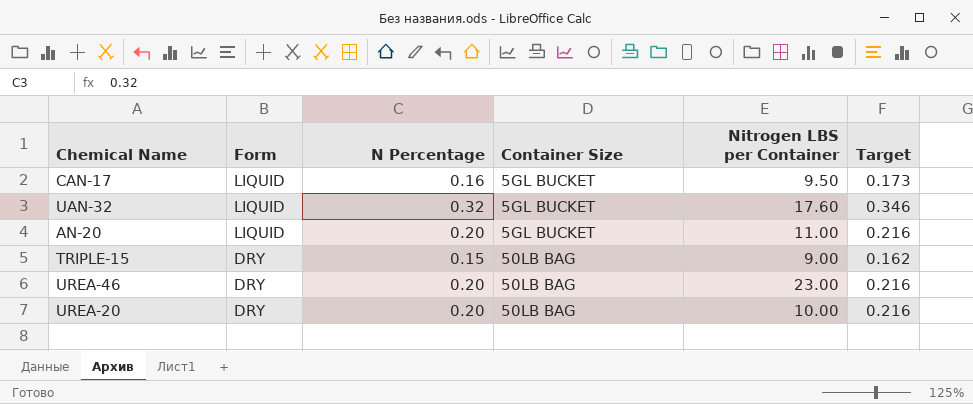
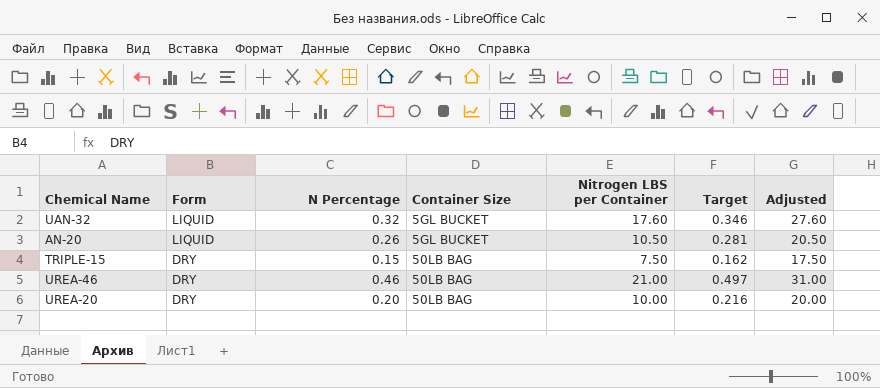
column Adjusted | formula: none -> [Nitrogen LBS per Container] + 10
row CAN-17: LIQUID | 0.16 | 5GL BUCKET | 9.50 | 0.173 -> none
AN-20 | N Percentage: 0.20 -> 0.26
AN-20 | Nitrogen LBS per Container: 11.00 -> 10.50
AN-20 | Target: 0.216 -> 0.281
TRIPLE-15 | Nitrogen LBS per Container: 9.00 -> 7.50
UREA-46 | N Percentage: 0.20 -> 0.46
UREA-46 | Nitrogen LBS per Container: 23.00 -> 21.00
UREA-46 | Target: 0.216 -> 0.497

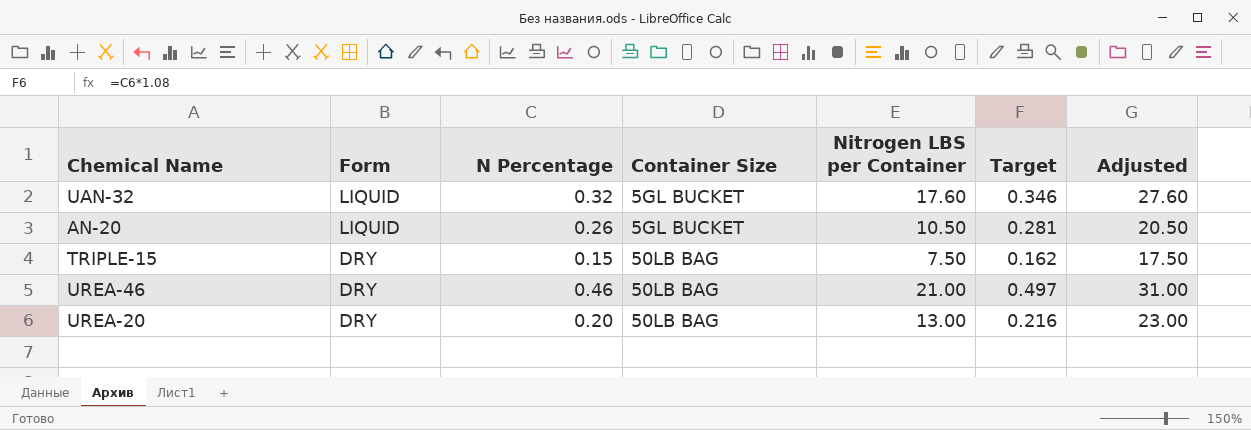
UREA-20 | Nitrogen LBS per Container: 10.00 -> 13.00
UREA-20 | Adjusted: 20.00 -> 23.00

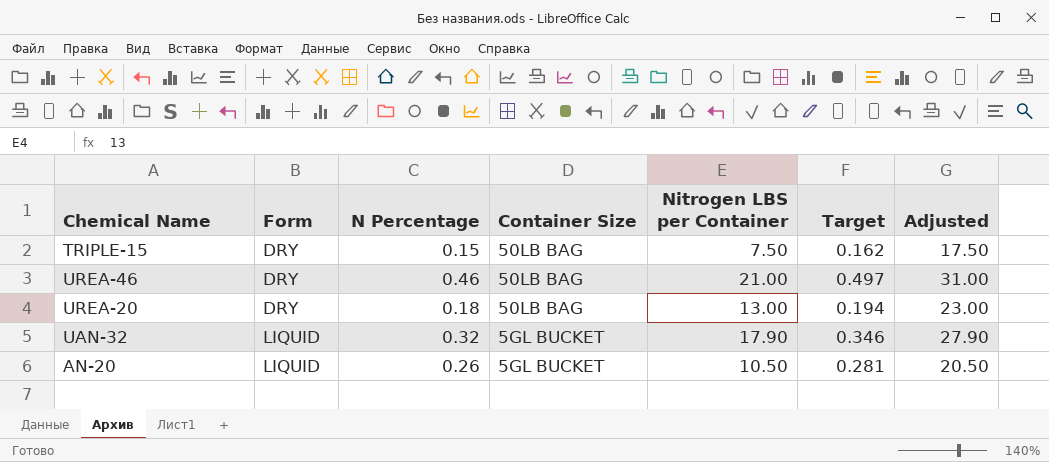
row order: Form descending -> Form ascending
UREA-20 | N Percentage: 0.20 -> 0.18
UREA-20 | Target: 0.216 -> 0.194
UAN-32 | Nitrogen LBS per Container: 17.60 -> 17.90
UAN-32 | Adjusted: 27.60 -> 27.90

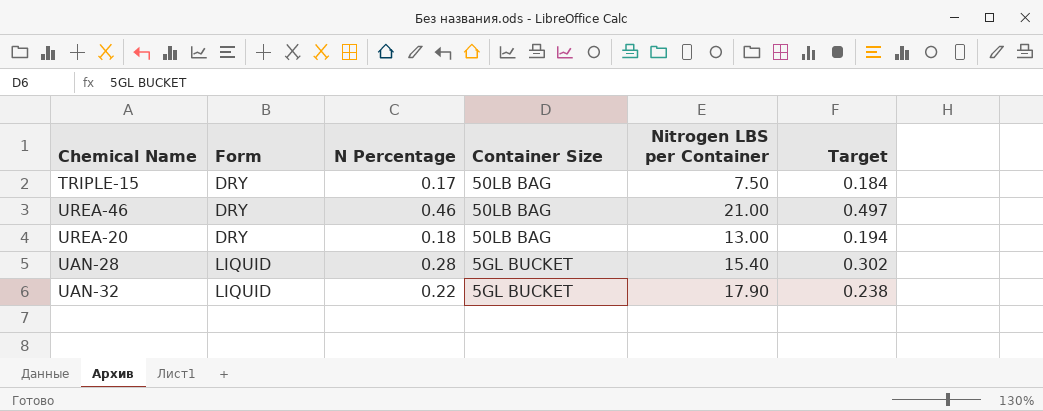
column Adjusted | formula: [Nitrogen LBS per Container] + 10 -> none
row AN-20: LIQUID | 0.26 | 5GL BUCKET | 10.50 | 0.281 | 20.50 -> none
TRIPLE-15 | N Percentage: 0.15 -> 0.17
TRIPLE-15 | Target: 0.162 -> 0.184
row UAN-28: none -> LIQUID | 0.28 | 5GL BUCKET | 15.40 | 0.302
UAN-32 | N Percentage: 0.32 -> 0.22
UAN-32 | Target: 0.346 -> 0.238

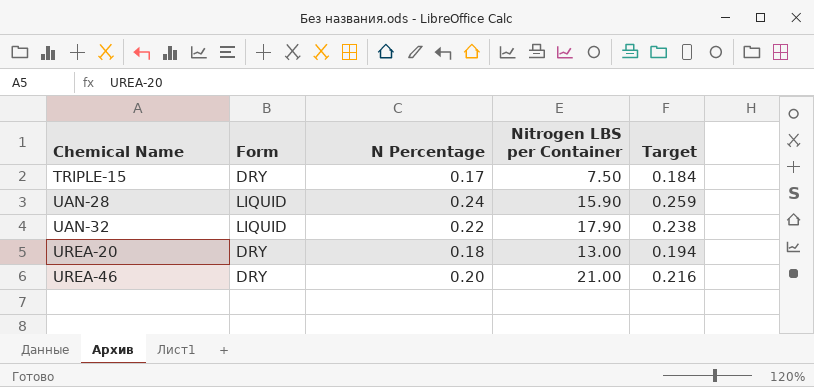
row order: Form ascending -> Chemical Name ascending
column Container Size | position: 4 -> none
UAN-28 | N Percentage: 0.28 -> 0.24
UAN-28 | Nitrogen LBS per Container: 15.40 -> 15.90
UAN-28 | Target: 0.302 -> 0.259
UREA-46 | N Percentage: 0.46 -> 0.20
UREA-46 | Target: 0.497 -> 0.216

